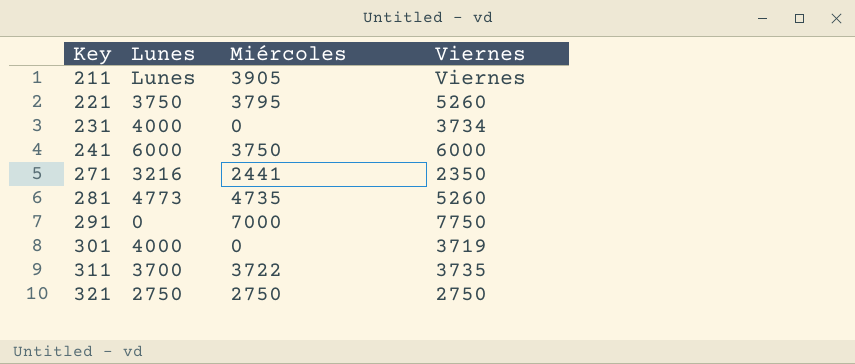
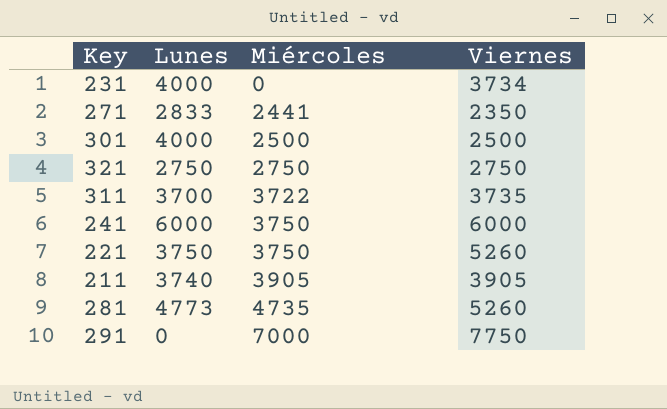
row order: Key ascending -> Miércoles ascending
271 | Lunes: 3216 -> 2833
301 | Miércoles: 0 -> 2500
301 | Viernes: 3719 -> 2500
221 | Miércoles: 3795 -> 3750
211 | Lunes: Lunes -> 3740
211 | Viernes: Viernes -> 3905

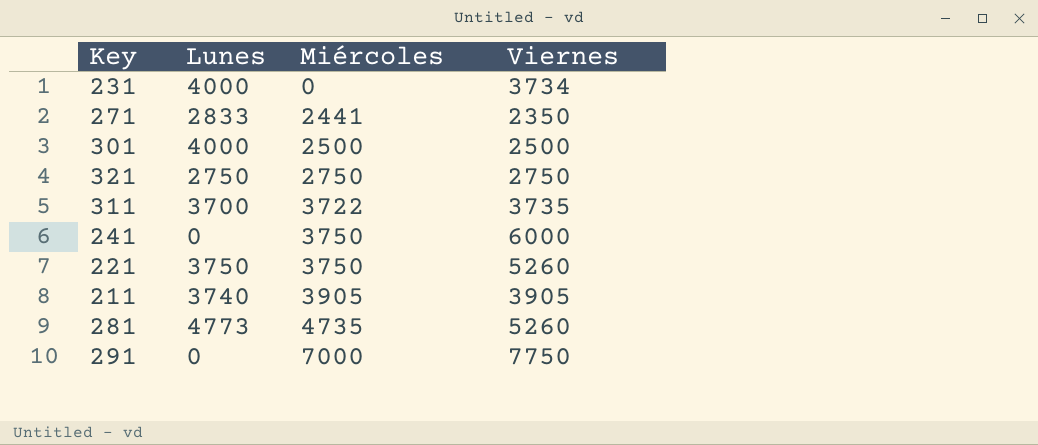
241 | Lunes: 6000 -> 0

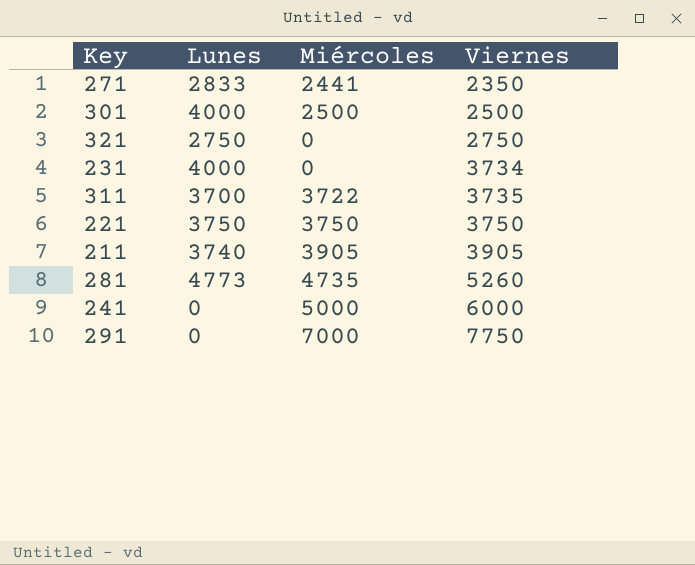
row order: Miércoles ascending -> Viernes ascending
321 | Miércoles: 2750 -> 0
221 | Viernes: 5260 -> 3750
241 | Miércoles: 3750 -> 5000

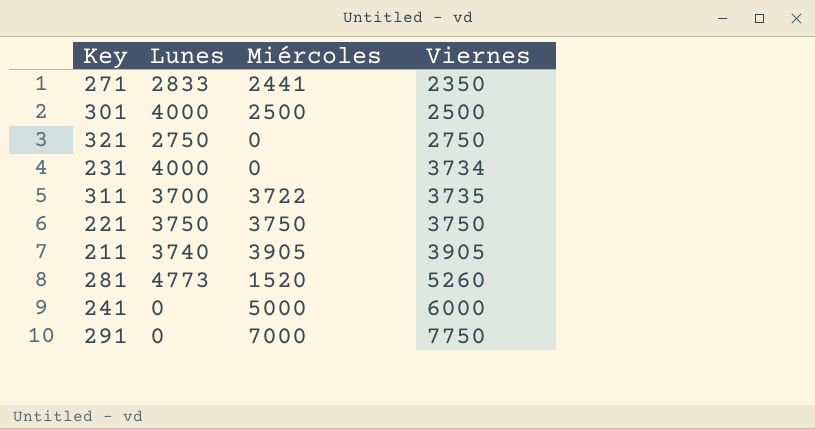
281 | Miércoles: 4735 -> 1520

